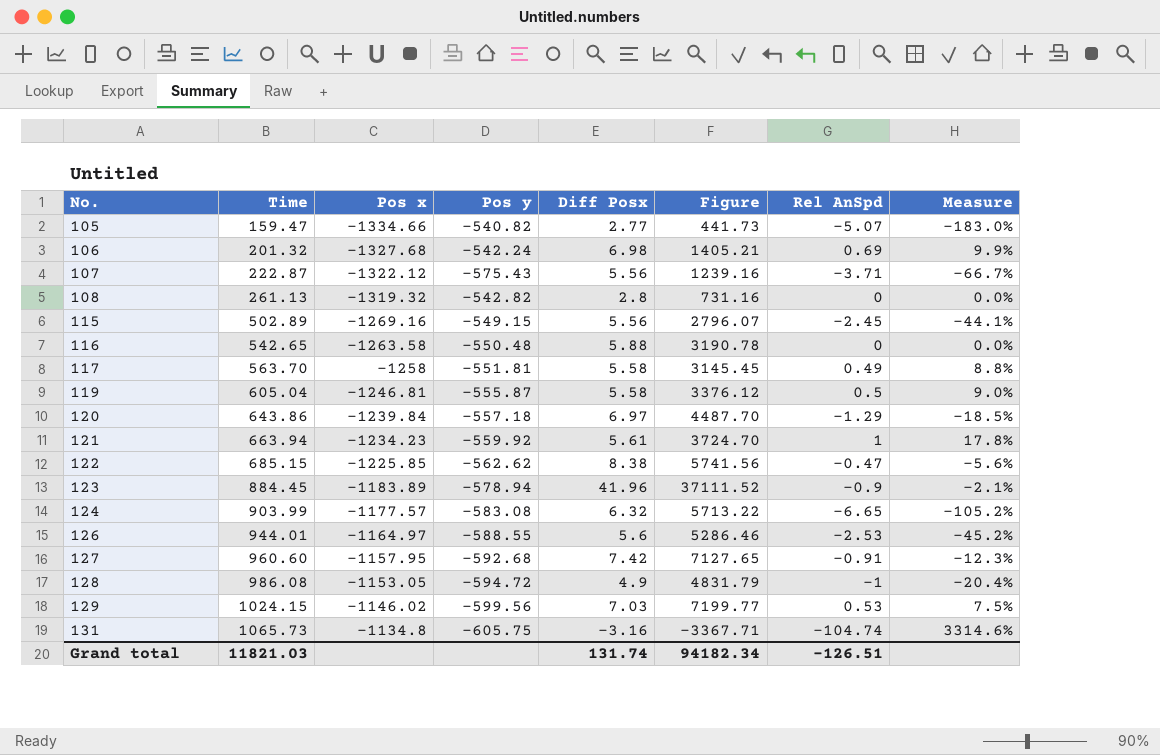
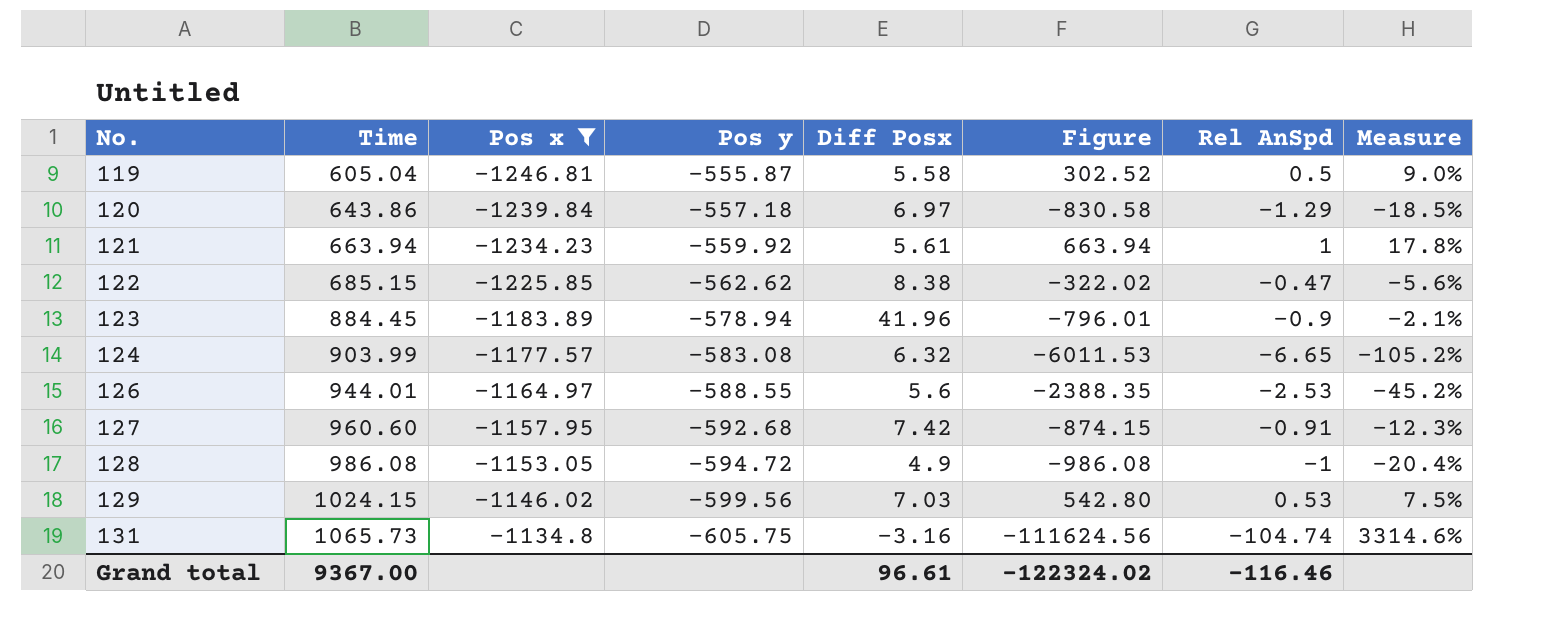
filter: none -> Pos x >= -1246.81
column Figure | formula: [Time] * [Diff Posx] -> [Time] * [Rel AnSpd]
Grand total | Time: 11821.03 -> 9367.00
Grand total | Diff Posx: 131.74 -> 96.61
Grand total | Figure: 94182.34 -> -122324.02
Grand total | Rel AnSpd: -126.51 -> -116.46

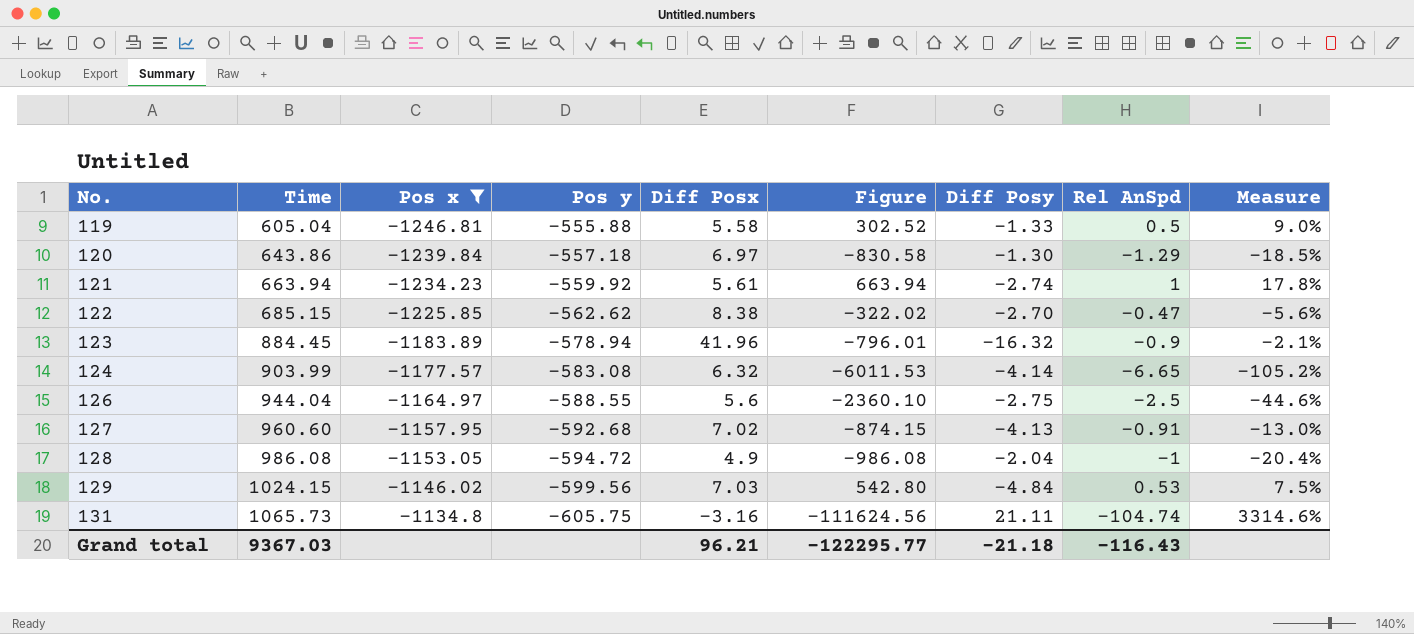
column Diff Posy | position: none -> 7
119 | Pos y: -555.87 -> -555.88
126 | Time: 944.01 -> 944.04
126 | Figure: -2388.35 -> -2360.10
126 | Rel AnSpd: -2.53 -> -2.5
126 | Measure: -45.2% -> -44.6%
127 | Diff Posx: 7.42 -> 7.02
127 | Measure: -12.3% -> -13.0%
Grand total | Time: 9367.00 -> 9367.03
Grand total | Diff Posx: 96.61 -> 96.21
Grand total | Figure: -122324.02 -> -122295.77
Grand total | Rel AnSpd: -116.46 -> -116.43

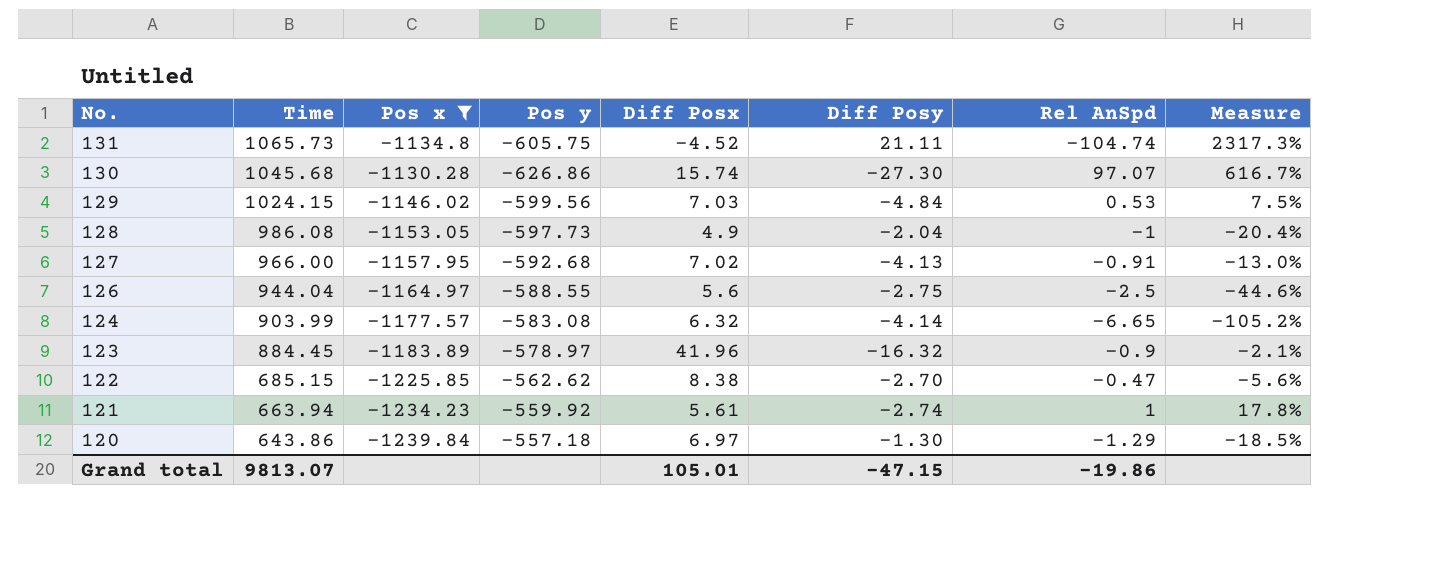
row order: No. ascending -> No. descending
column Figure | formula: [Time] * [Rel AnSpd] -> none
row 119: 605.04 | -1246.81 | -555.88 | 5.58 | 302.52 | -1.33 | 0.5 | 9.0% -> none
131 | Diff Posx: -3.16 -> -4.52
131 | Measure: 3314.6% -> 2317.3%
row 130: none -> 1045.68 | -1130.28 | -626.86 | 15.74 | -27.30 | 97.07 | 616.7%
128 | Pos y: -594.72 -> -597.73
127 | Time: 960.60 -> 966.00
123 | Pos y: -578.94 -> -578.97
Grand total | Time: 9367.03 -> 9813.07
Grand total | Diff Posx: 96.21 -> 105.01
Grand total | Diff Posy: -21.18 -> -47.15
Grand total | Rel AnSpd: -116.43 -> -19.86

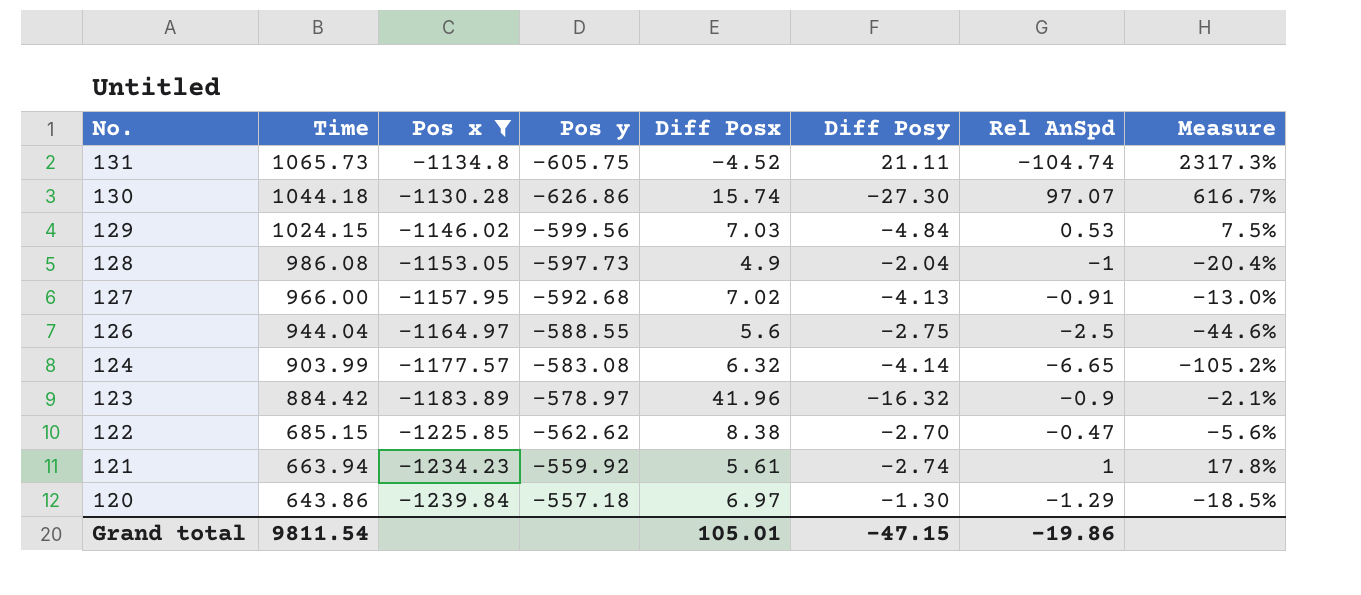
130 | Time: 1045.68 -> 1044.18
123 | Time: 884.45 -> 884.42
Grand total | Time: 9813.07 -> 9811.54

